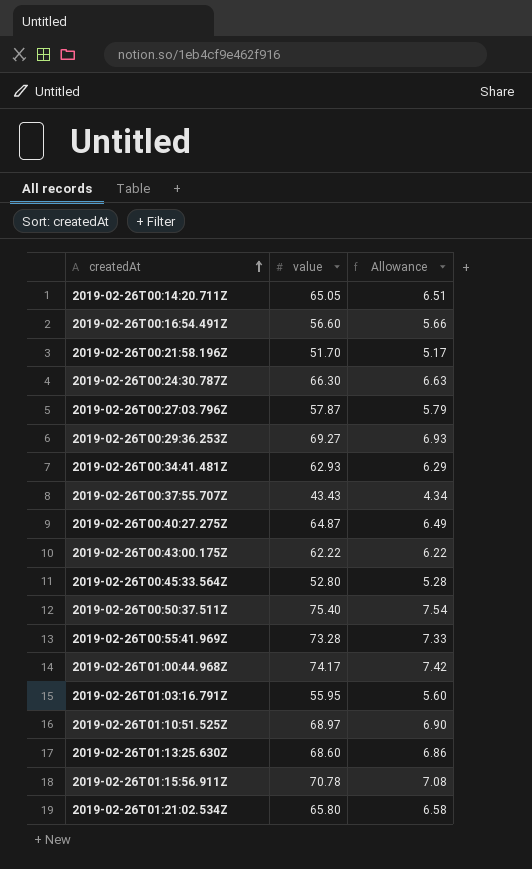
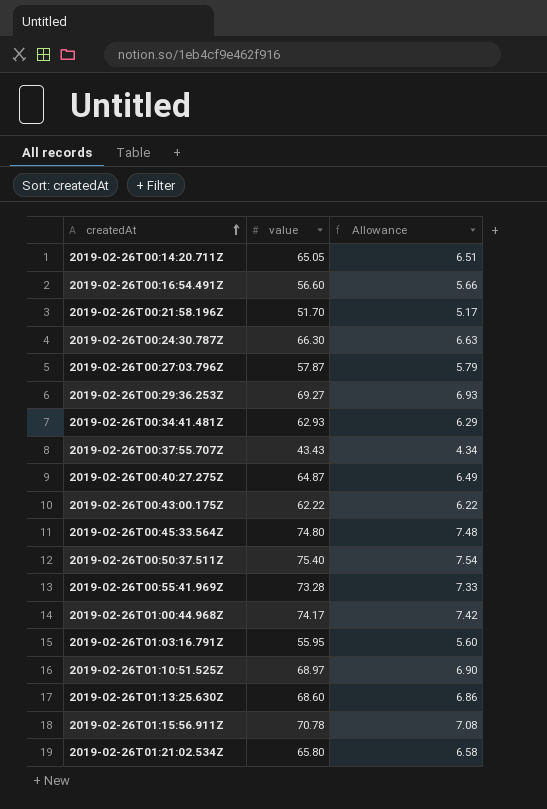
2019-02-26T00:45:33.564Z | value: 52.80 -> 74.80
2019-02-26T00:45:33.564Z | Allowance: 5.28 -> 7.48

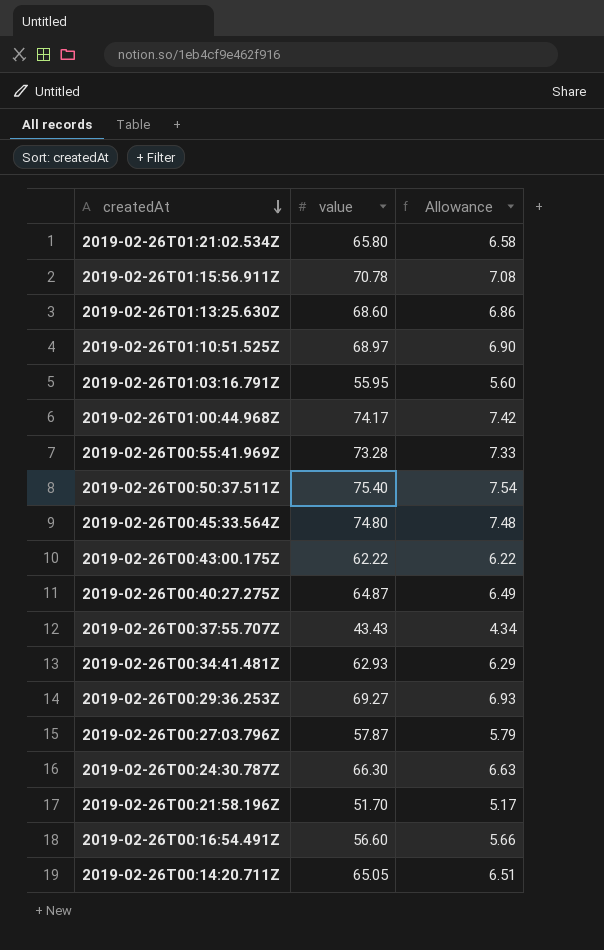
row order: createdAt ascending -> createdAt descending

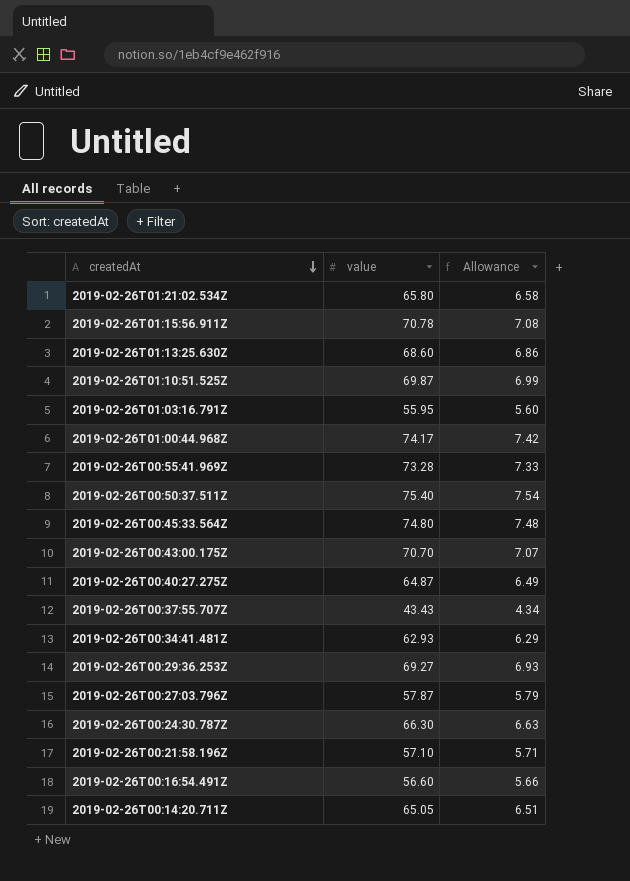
2019-02-26T01:10:51.525Z | value: 68.97 -> 69.87
2019-02-26T01:10:51.525Z | Allowance: 6.90 -> 6.99
2019-02-26T00:43:00.175Z | value: 62.22 -> 70.70
2019-02-26T00:43:00.175Z | Allowance: 6.22 -> 7.07
2019-02-26T00:21:58.196Z | value: 51.70 -> 57.10
2019-02-26T00:21:58.196Z | Allowance: 5.17 -> 5.71

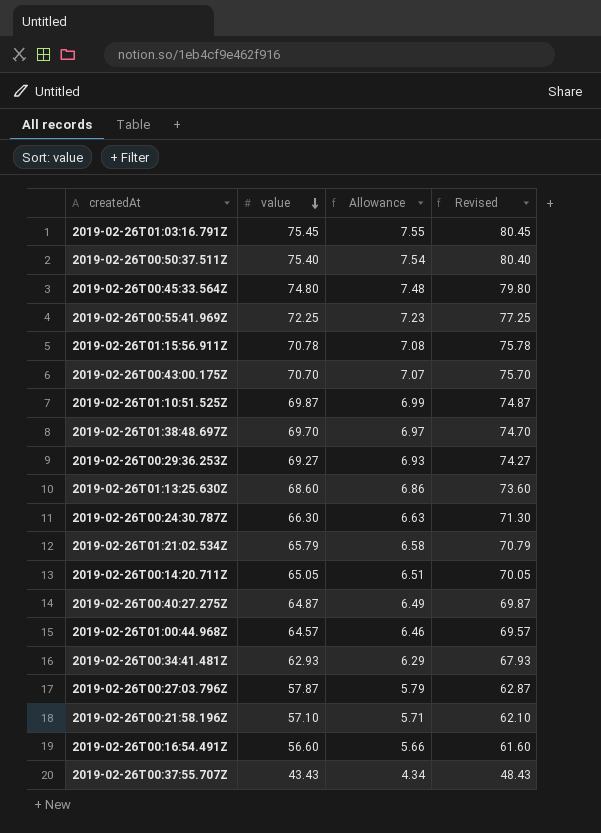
row order: createdAt descending -> value descending
column Revised | formula: none -> [value] + 5
2019-02-26T01:03:16.791Z | value: 55.95 -> 75.45
2019-02-26T01:03:16.791Z | Allowance: 5.60 -> 7.55
2019-02-26T00:55:41.969Z | value: 73.28 -> 72.25
2019-02-26T00:55:41.969Z | Allowance: 7.33 -> 7.23
row 2019-02-26T01:38:48.697Z: none -> 69.70 | 6.97 | 74.70
2019-02-26T01:21:02.534Z | value: 65.80 -> 65.79
2019-02-26T01:00:44.968Z | value: 74.17 -> 64.57
2019-02-26T01:00:44.968Z | Allowance: 7.42 -> 6.46

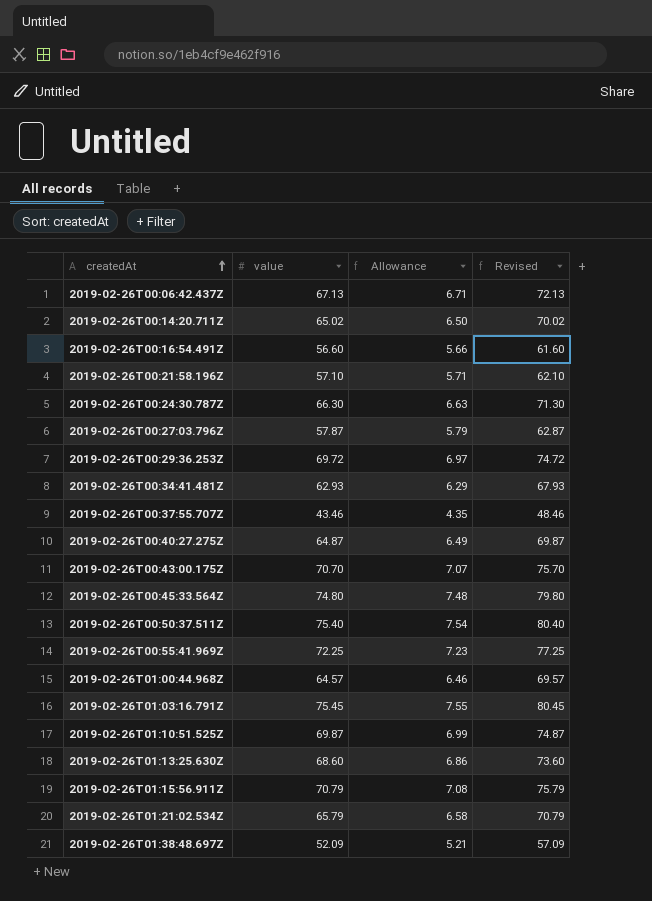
row order: value descending -> createdAt ascending
row 2019-02-26T00:06:42.437Z: none -> 67.13 | 6.71 | 72.13
2019-02-26T00:14:20.711Z | value: 65.05 -> 65.02
2019-02-26T00:14:20.711Z | Allowance: 6.51 -> 6.50
2019-02-26T00:14:20.711Z | Revised: 70.05 -> 70.02
2019-02-26T00:29:36.253Z | value: 69.27 -> 69.72
2019-02-26T00:29:36.253Z | Allowance: 6.93 -> 6.97
2019-02-26T00:29:36.253Z | Revised: 74.27 -> 74.72
2019-02-26T00:37:55.707Z | value: 43.43 -> 43.46
2019-02-26T00:37:55.707Z | Allowance: 4.34 -> 4.35
2019-02-26T00:37:55.707Z | Revised: 48.43 -> 48.46
2019-02-26T01:15:56.911Z | value: 70.78 -> 70.79
2019-02-26T01:15:56.911Z | Revised: 75.78 -> 75.79
2019-02-26T01:38:48.697Z | value: 69.70 -> 52.09
2019-02-26T01:38:48.697Z | Allowance: 6.97 -> 5.21
2019-02-26T01:38:48.697Z | Revised: 74.70 -> 57.09

